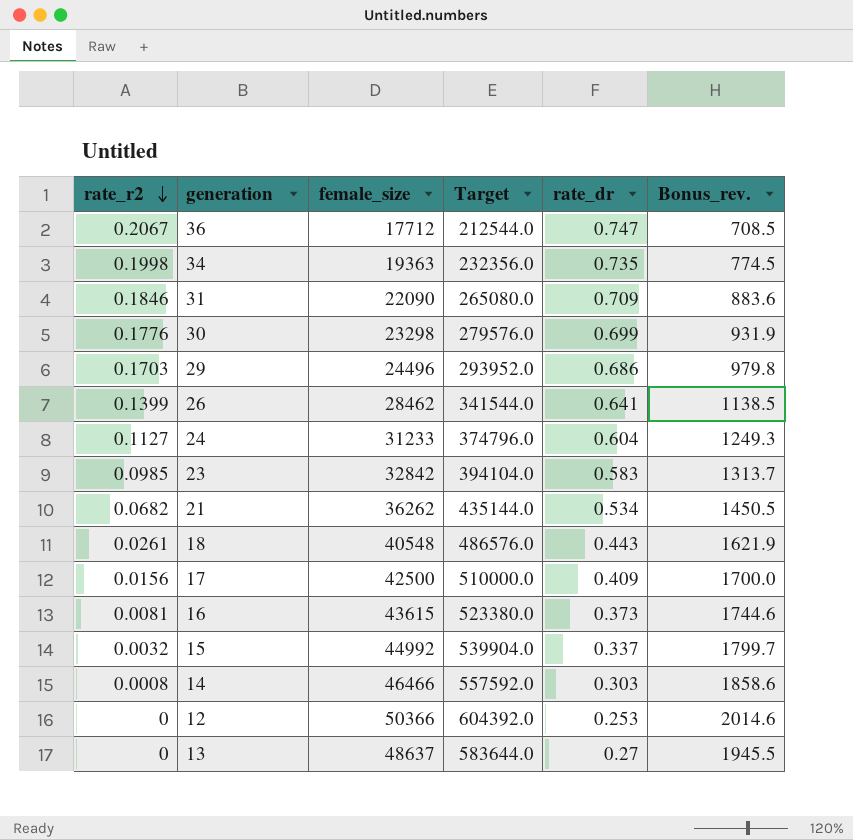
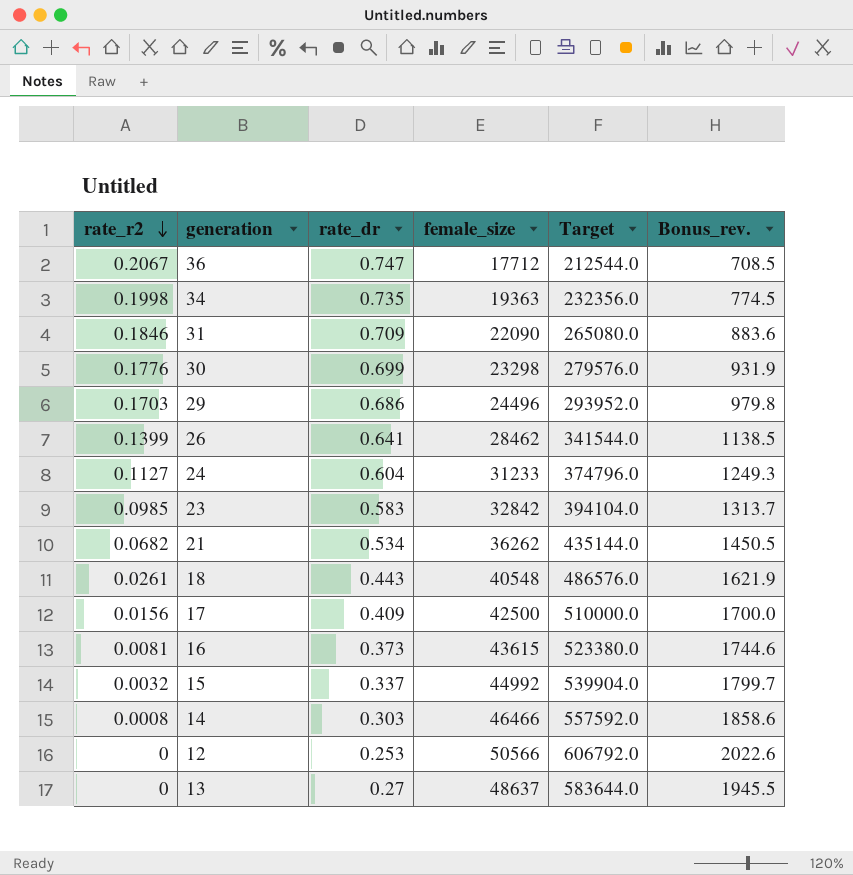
column rate_dr | position: 5 -> 3
12 | female_size: 50366 -> 50566
12 | Target: 604392.0 -> 606792.0
12 | Bonus_rev.: 2014.6 -> 2022.6

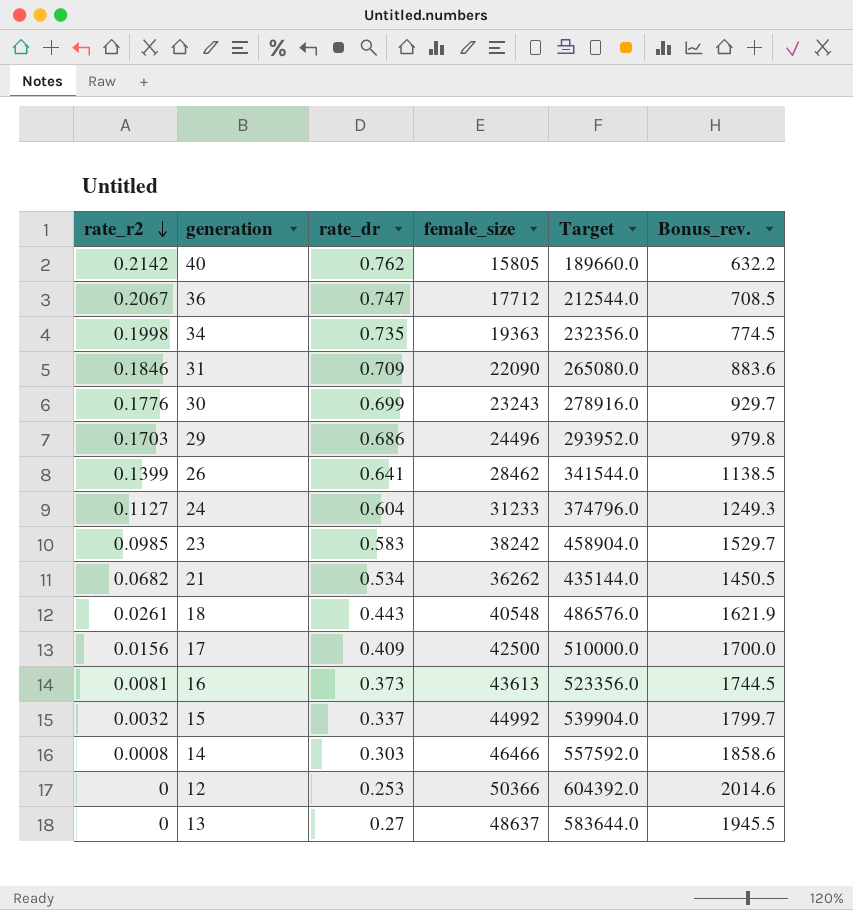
row 40: none -> 0.2142 | 0.762 | 15805 | 189660.0 | 632.2
30 | female_size: 23298 -> 23243
30 | Target: 279576.0 -> 278916.0
30 | Bonus_rev.: 931.9 -> 929.7
23 | female_size: 32842 -> 38242
23 | Target: 394104.0 -> 458904.0
23 | Bonus_rev.: 1313.7 -> 1529.7
16 | female_size: 43615 -> 43613
16 | Target: 523380.0 -> 523356.0
16 | Bonus_rev.: 1744.6 -> 1744.5
12 | female_size: 50566 -> 50366
12 | Target: 606792.0 -> 604392.0
12 | Bonus_rev.: 2022.6 -> 2014.6

